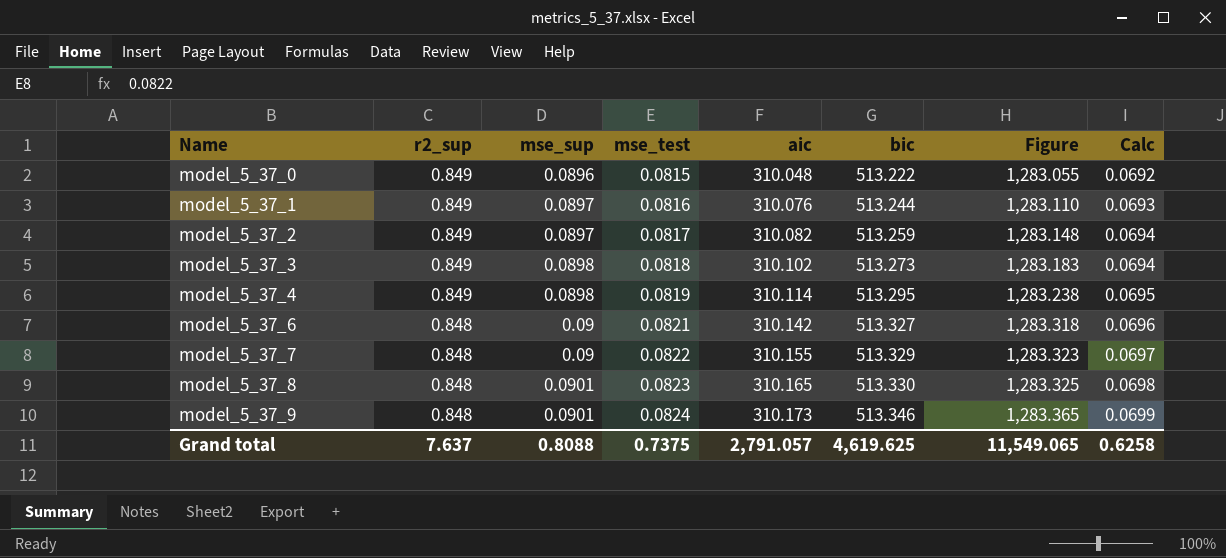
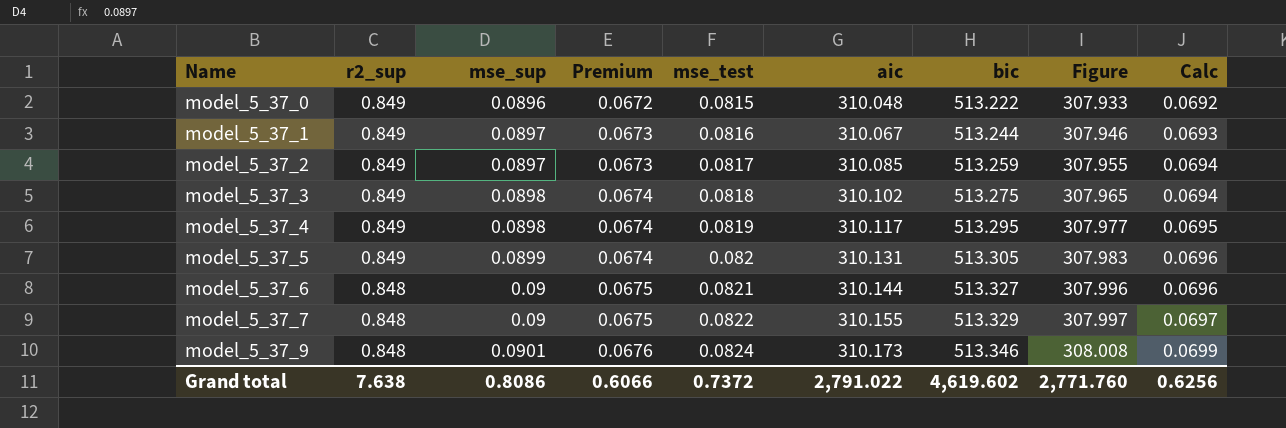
column Premium | formula: none -> [mse_sup] * 0.75
column Figure | formula: [bic] * 2.5 -> [bic] * 0.6
row model_5_37_8: 0.848 | 0.0901 | 0.0823 | 310.165 | 513.330 | 1,283.325 | 0.0698 -> none
model_5_37_1 | aic: 310.076 -> 310.067
model_5_37_2 | aic: 310.082 -> 310.085
model_5_37_3 | bic: 513.273 -> 513.275
model_5_37_4 | aic: 310.114 -> 310.117
row model_5_37_5: none -> 0.849 | 0.0899 | 0.0674 | 0.082 | 310.131 | 513.305 | 307.983 | 0.0696
model_5_37_6 | aic: 310.142 -> 310.144
Grand total | r2_sup: 7.637 -> 7.638
Grand total | mse_sup: 0.8088 -> 0.8086
Grand total | mse_test: 0.7375 -> 0.7372
Grand total | aic: 2,791.057 -> 2,791.022
Grand total | bic: 4,619.625 -> 4,619.602
Grand total | Figure: 11,549.065 -> 2,771.760
Grand total | Calc: 0.6258 -> 0.6256

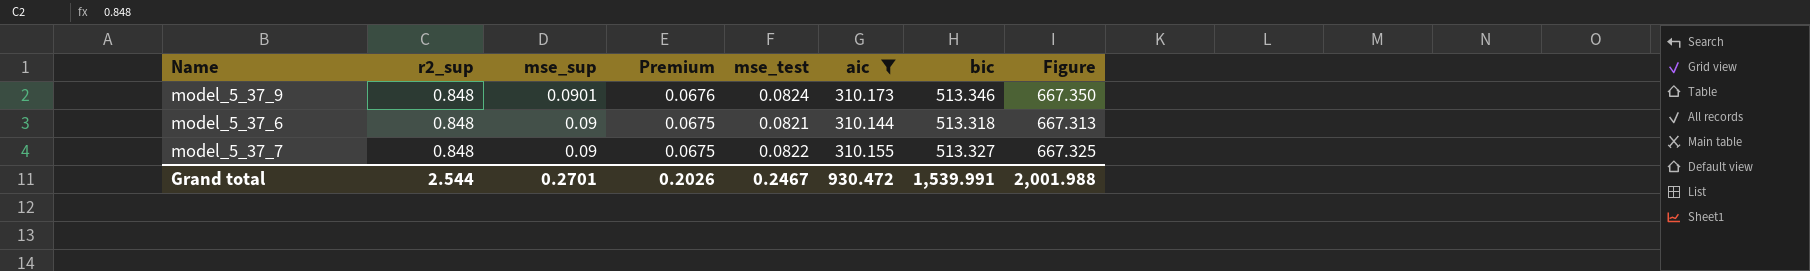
filter: none -> aic >= 310.144
row order: Name ascending -> mse_sup descending
column Calc | formula: [r2_sup] * [mse_test] -> none
column Figure | formula: [bic] * 0.6 -> [bic] * 1.3
model_5_37_6 | bic: 513.327 -> 513.318
model_5_37_7 | bic: 513.329 -> 513.327
Grand total | r2_sup: 7.638 -> 2.544
Grand total | mse_sup: 0.8086 -> 0.2701
Grand total | Premium: 0.6066 -> 0.2026
Grand total | mse_test: 0.7372 -> 0.2467
Grand total | aic: 2,791.022 -> 930.472
Grand total | bic: 4,619.602 -> 1,539.991
Grand total | Figure: 2,771.760 -> 2,001.988

